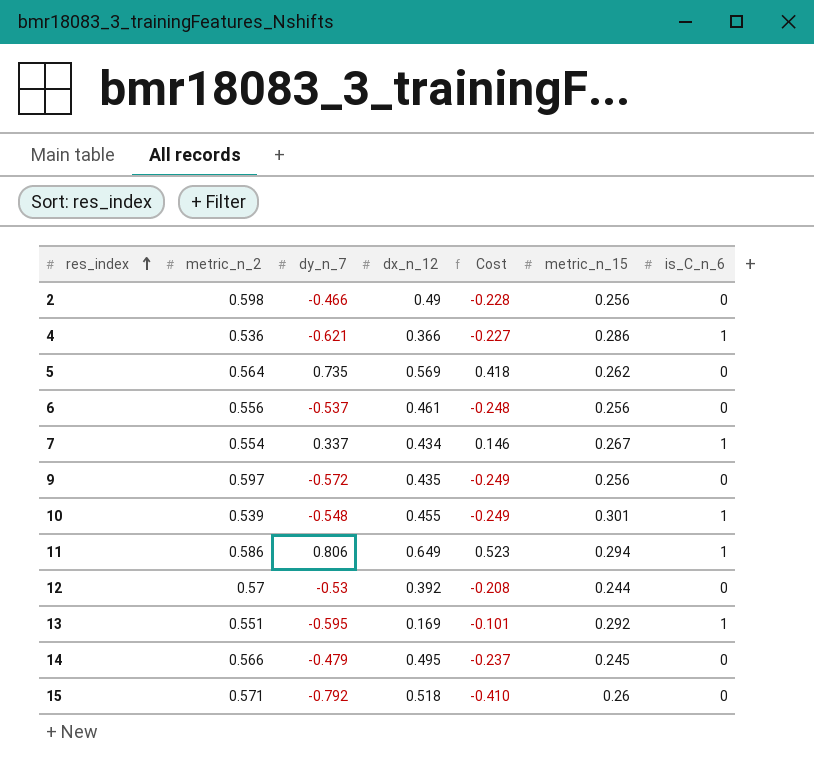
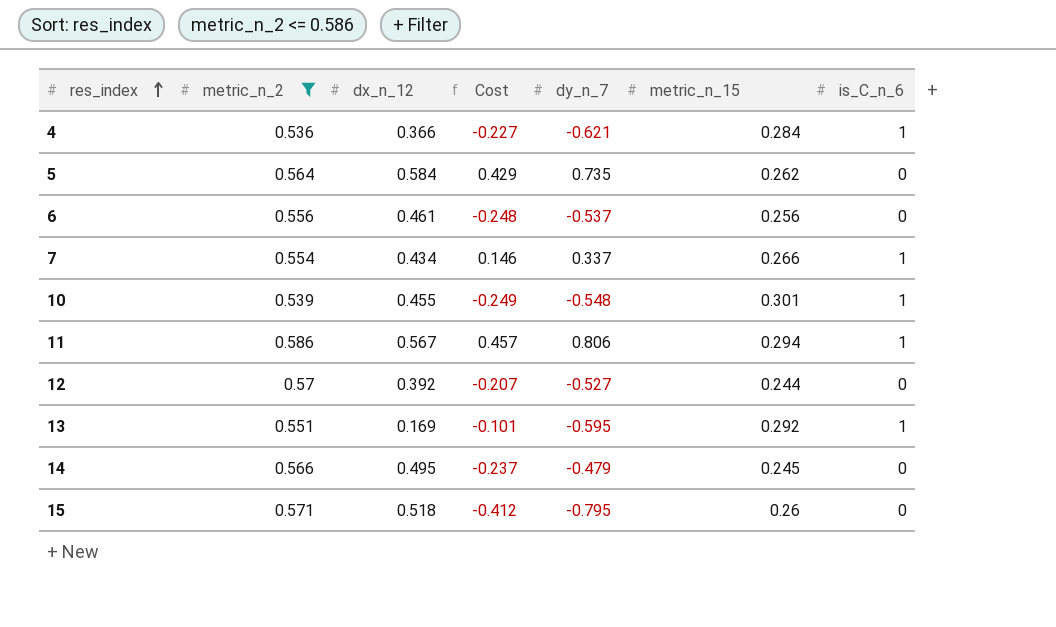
filter: none -> metric_n_2 <= 0.586
column dy_n_7 | position: 3 -> 5
4 | metric_n_15: 0.286 -> 0.284
5 | dx_n_12: 0.569 -> 0.584
5 | Cost: 0.418 -> 0.429
7 | metric_n_15: 0.267 -> 0.266
11 | dx_n_12: 0.649 -> 0.567
11 | Cost: 0.523 -> 0.457
12 | Cost: -0.208 -> -0.207
12 | dy_n_7: -0.53 -> -0.527
15 | Cost: -0.410 -> -0.412
15 | dy_n_7: -0.792 -> -0.795

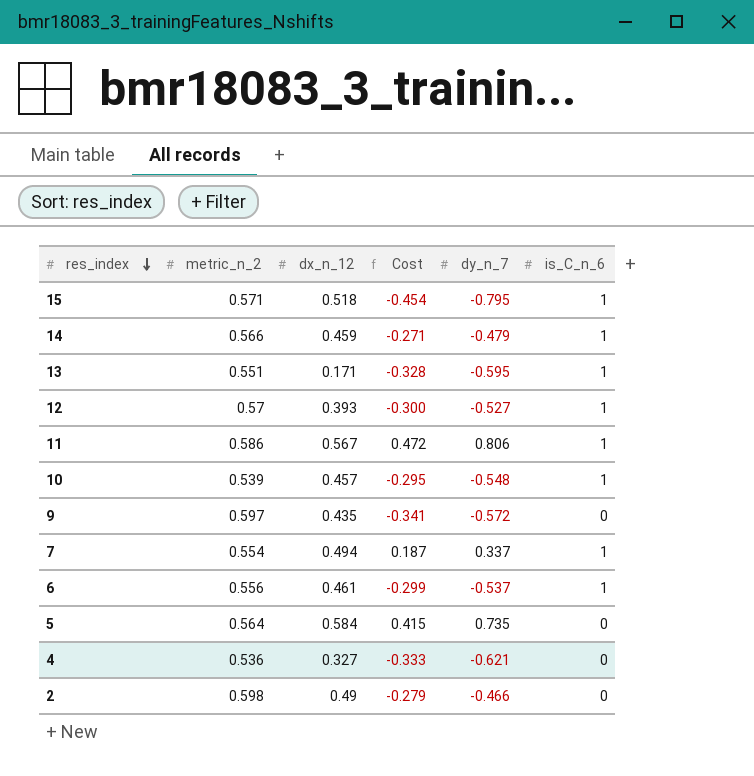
filter: metric_n_2 <= 0.586 -> none
row order: res_index ascending -> res_index descending
column metric_n_15 | position: 6 -> none
column Cost | formula: [dx_n_12] * [dy_n_7] -> [metric_n_2] * [dy_n_7]
15 | is_C_n_6: 0 -> 1
14 | dx_n_12: 0.495 -> 0.459
14 | is_C_n_6: 0 -> 1
13 | dx_n_12: 0.169 -> 0.171
12 | dx_n_12: 0.392 -> 0.393
12 | is_C_n_6: 0 -> 1
10 | dx_n_12: 0.455 -> 0.457
7 | dx_n_12: 0.434 -> 0.494
6 | is_C_n_6: 0 -> 1
4 | dx_n_12: 0.366 -> 0.327
4 | is_C_n_6: 1 -> 0

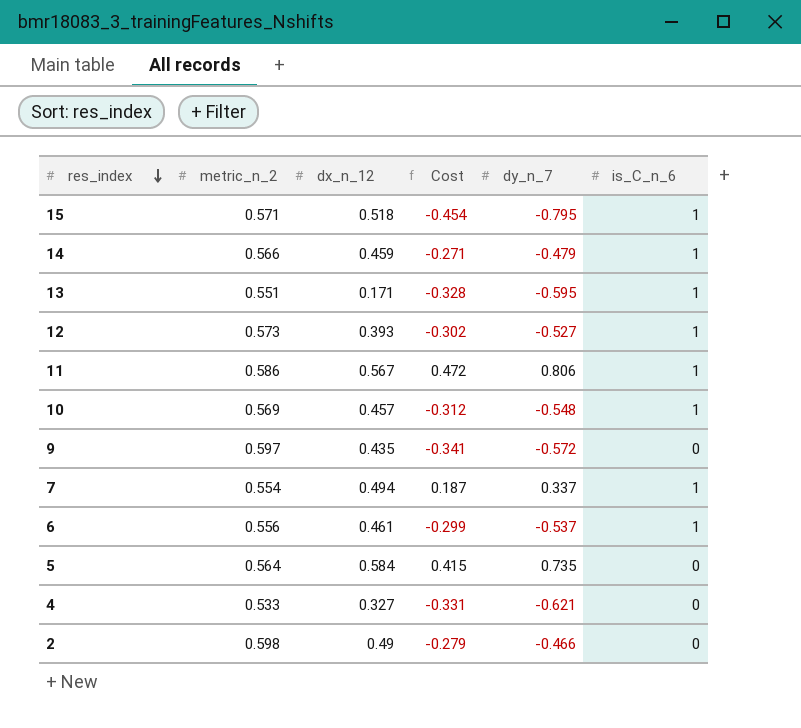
12 | metric_n_2: 0.57 -> 0.573
12 | Cost: -0.300 -> -0.302
10 | metric_n_2: 0.539 -> 0.569
10 | Cost: -0.295 -> -0.312
4 | metric_n_2: 0.536 -> 0.533
4 | Cost: -0.333 -> -0.331

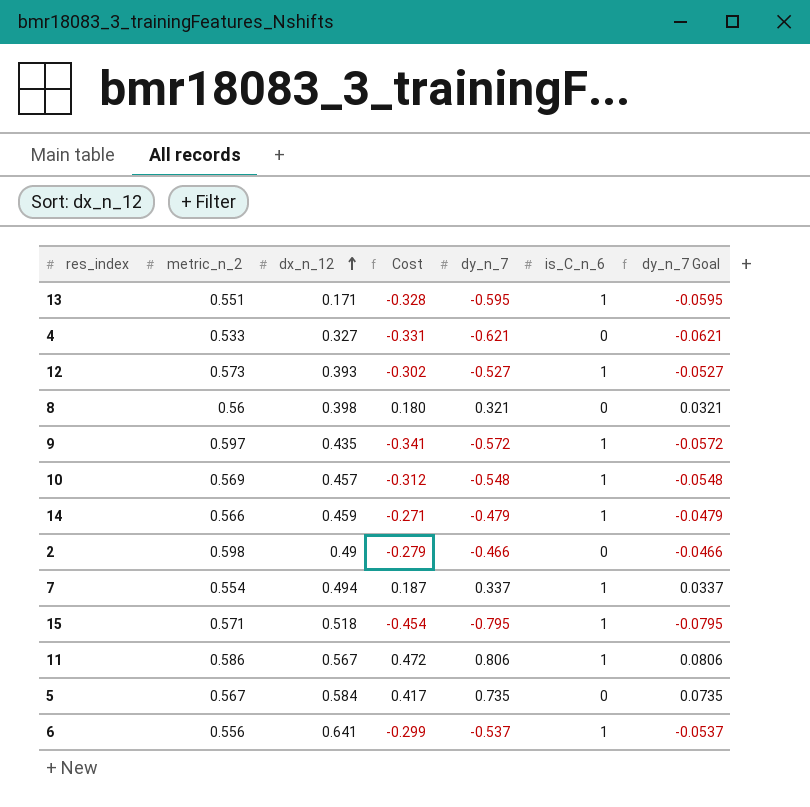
row order: res_index descending -> dx_n_12 ascending
column dy_n_7 Goal | formula: none -> [dy_n_7] * 0.1
row 8: none -> 0.56 | 0.398 | 0.180 | 0.321 | 0 | 0.0321
9 | is_C_n_6: 0 -> 1
5 | metric_n_2: 0.564 -> 0.567
5 | Cost: 0.415 -> 0.417
6 | dx_n_12: 0.461 -> 0.641

